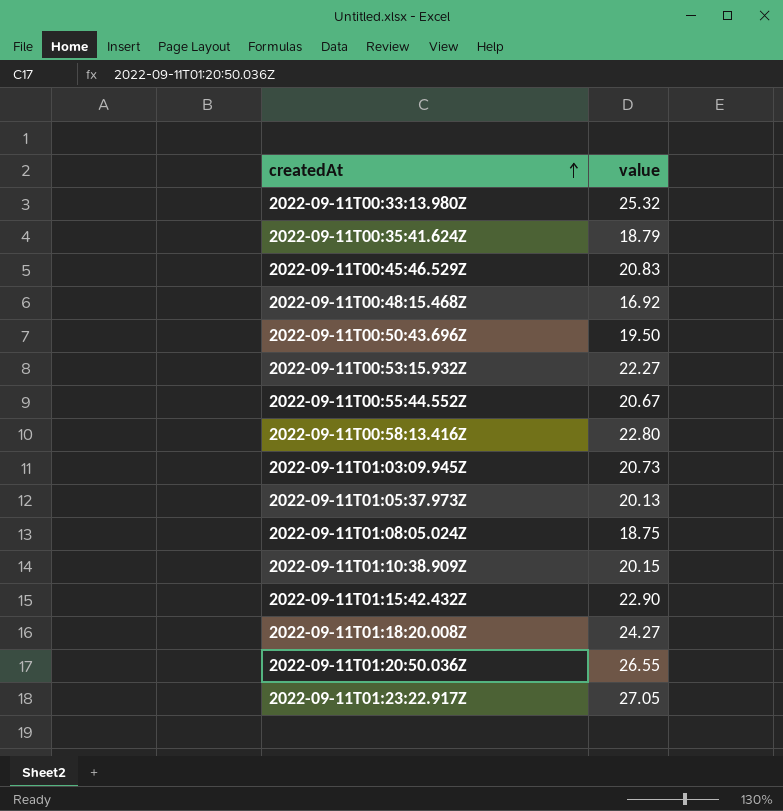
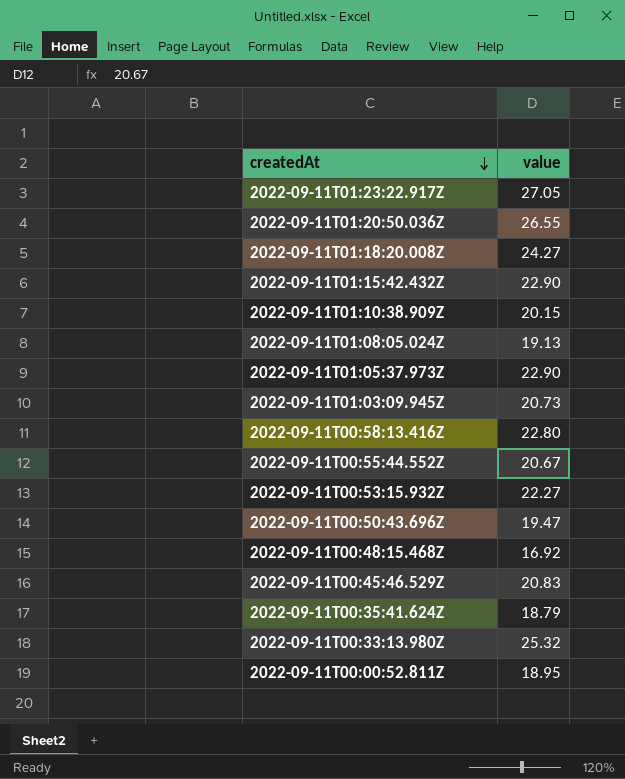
row order: createdAt ascending -> createdAt descending
2022-09-11T01:08:05.024Z | value: 18.75 -> 19.13
2022-09-11T01:05:37.973Z | value: 20.13 -> 22.90
2022-09-11T00:50:43.696Z | value: 19.50 -> 19.47
row 2022-09-11T00:00:52.811Z: none -> 18.95

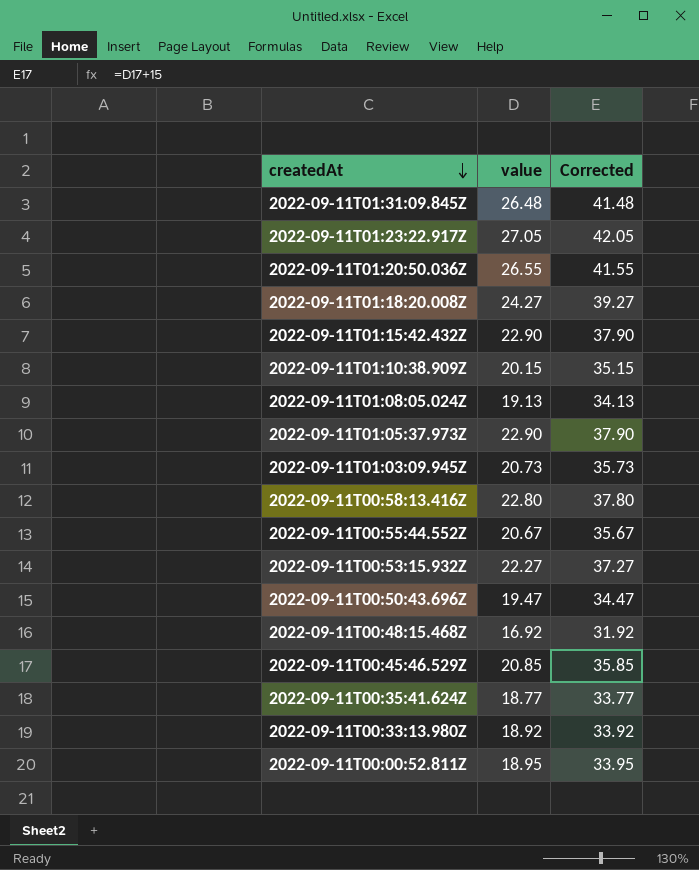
column Corrected | formula: none -> [value] + 15
row 2022-09-11T01:31:09.845Z: none -> 26.48 | 41.48
2022-09-11T00:45:46.529Z | value: 20.83 -> 20.85
2022-09-11T00:35:41.624Z | value: 18.79 -> 18.77
2022-09-11T00:33:13.980Z | value: 25.32 -> 18.92

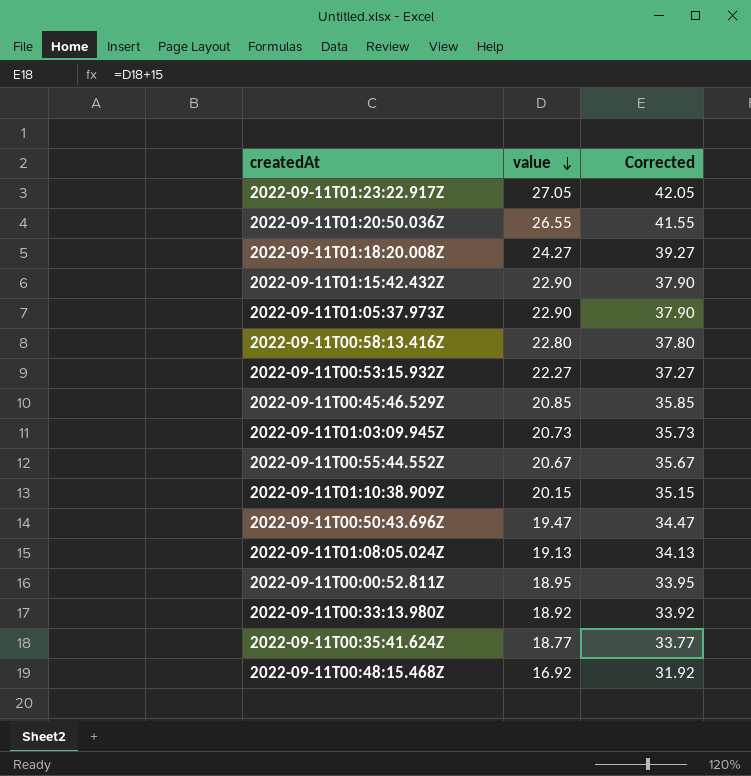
row order: createdAt descending -> value descending
row 2022-09-11T01:31:09.845Z: 26.48 | 41.48 -> none

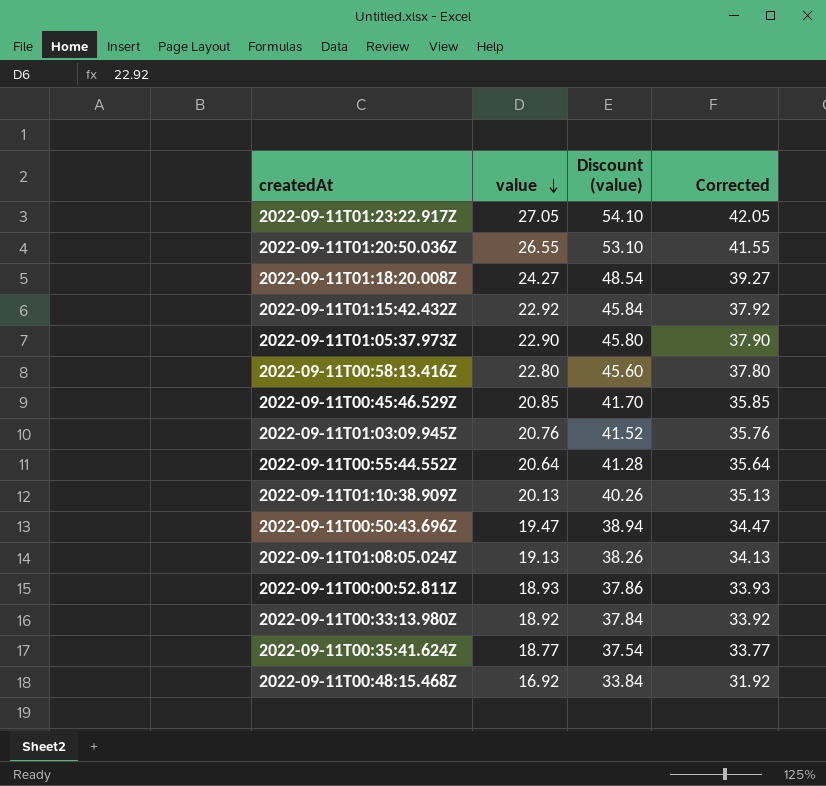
column Discount (value) | formula: none -> [value] * 2
row 2022-09-11T00:53:15.932Z: 22.27 | 37.27 -> none
2022-09-11T01:15:42.432Z | value: 22.90 -> 22.92
2022-09-11T01:15:42.432Z | Corrected: 37.90 -> 37.92
2022-09-11T01:03:09.945Z | value: 20.73 -> 20.76
2022-09-11T01:03:09.945Z | Corrected: 35.73 -> 35.76
2022-09-11T00:55:44.552Z | value: 20.67 -> 20.64
2022-09-11T00:55:44.552Z | Corrected: 35.67 -> 35.64
2022-09-11T01:10:38.909Z | value: 20.15 -> 20.13
2022-09-11T01:10:38.909Z | Corrected: 35.15 -> 35.13
2022-09-11T00:00:52.811Z | value: 18.95 -> 18.93
2022-09-11T00:00:52.811Z | Corrected: 33.95 -> 33.93

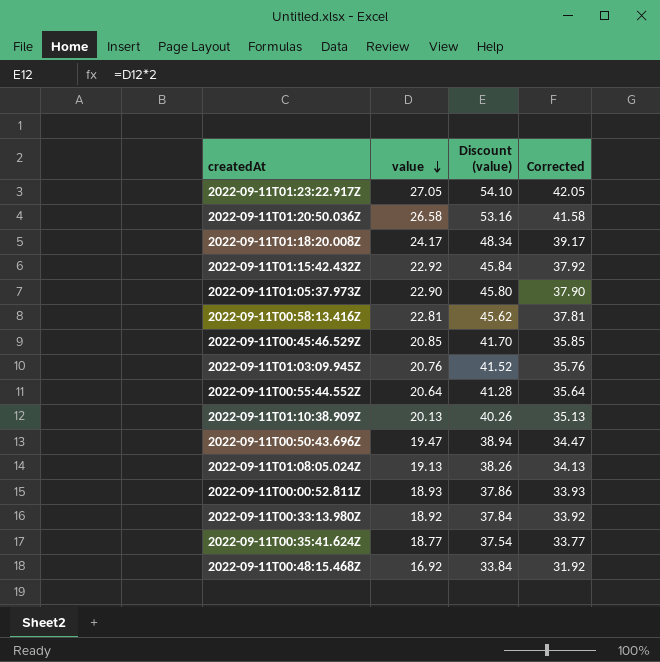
2022-09-11T01:20:50.036Z | value: 26.55 -> 26.58
2022-09-11T01:20:50.036Z | Discount (value): 53.10 -> 53.16
2022-09-11T01:20:50.036Z | Corrected: 41.55 -> 41.58
2022-09-11T01:18:20.008Z | value: 24.27 -> 24.17
2022-09-11T01:18:20.008Z | Discount (value): 48.54 -> 48.34
2022-09-11T01:18:20.008Z | Corrected: 39.27 -> 39.17
2022-09-11T00:58:13.416Z | value: 22.80 -> 22.81
2022-09-11T00:58:13.416Z | Discount (value): 45.60 -> 45.62
2022-09-11T00:58:13.416Z | Corrected: 37.80 -> 37.81

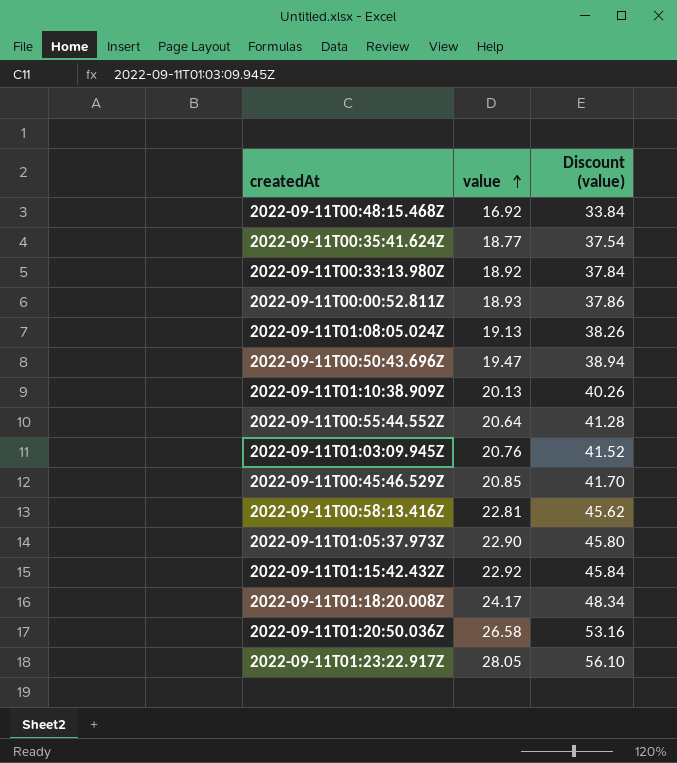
row order: value descending -> value ascending
column Corrected | formula: [value] + 15 -> none
2022-09-11T01:23:22.917Z | value: 27.05 -> 28.05
2022-09-11T01:23:22.917Z | Discount (value): 54.10 -> 56.10

